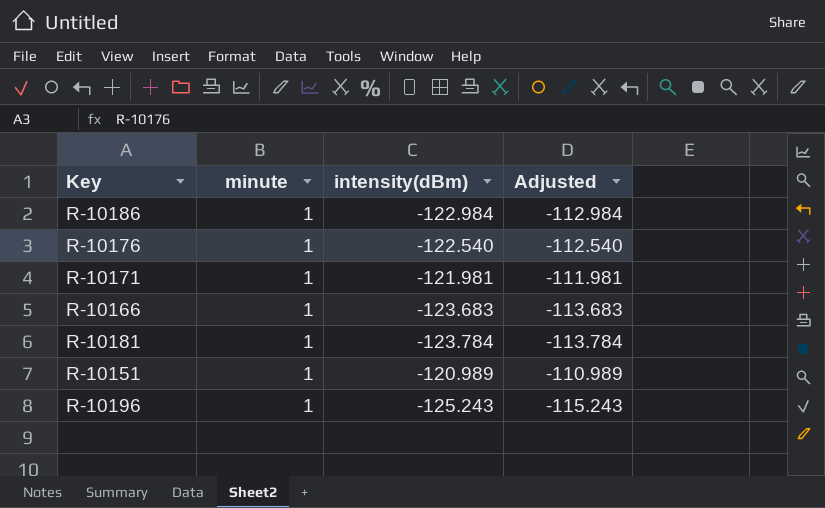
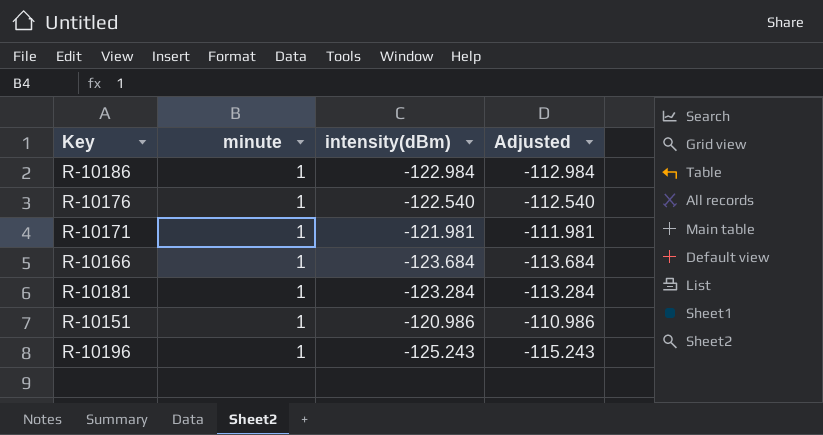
R-10166 | intensity(dBm): -123.683 -> -123.684
R-10166 | Adjusted: -113.683 -> -113.684
R-10181 | intensity(dBm): -123.784 -> -123.284
R-10181 | Adjusted: -113.784 -> -113.284
R-10151 | intensity(dBm): -120.989 -> -120.986
R-10151 | Adjusted: -110.989 -> -110.986

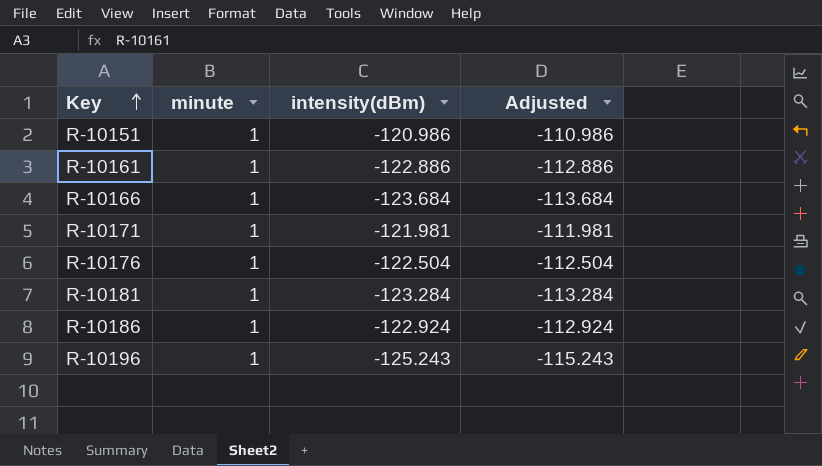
row order: none -> Key ascending
row R-10161: none -> 1 | -122.886 | -112.886
R-10176 | intensity(dBm): -122.540 -> -122.504
R-10176 | Adjusted: -112.540 -> -112.504
R-10186 | intensity(dBm): -122.984 -> -122.924
R-10186 | Adjusted: -112.984 -> -112.924

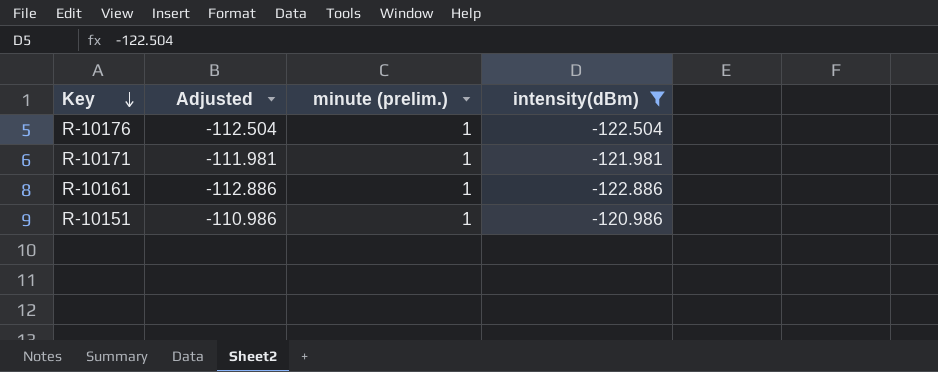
filter: none -> intensity(dBm) >= -122.886
row order: Key ascending -> Key descending
column Adjusted | position: 4 -> 2
column name: minute -> minute (prelim.)

